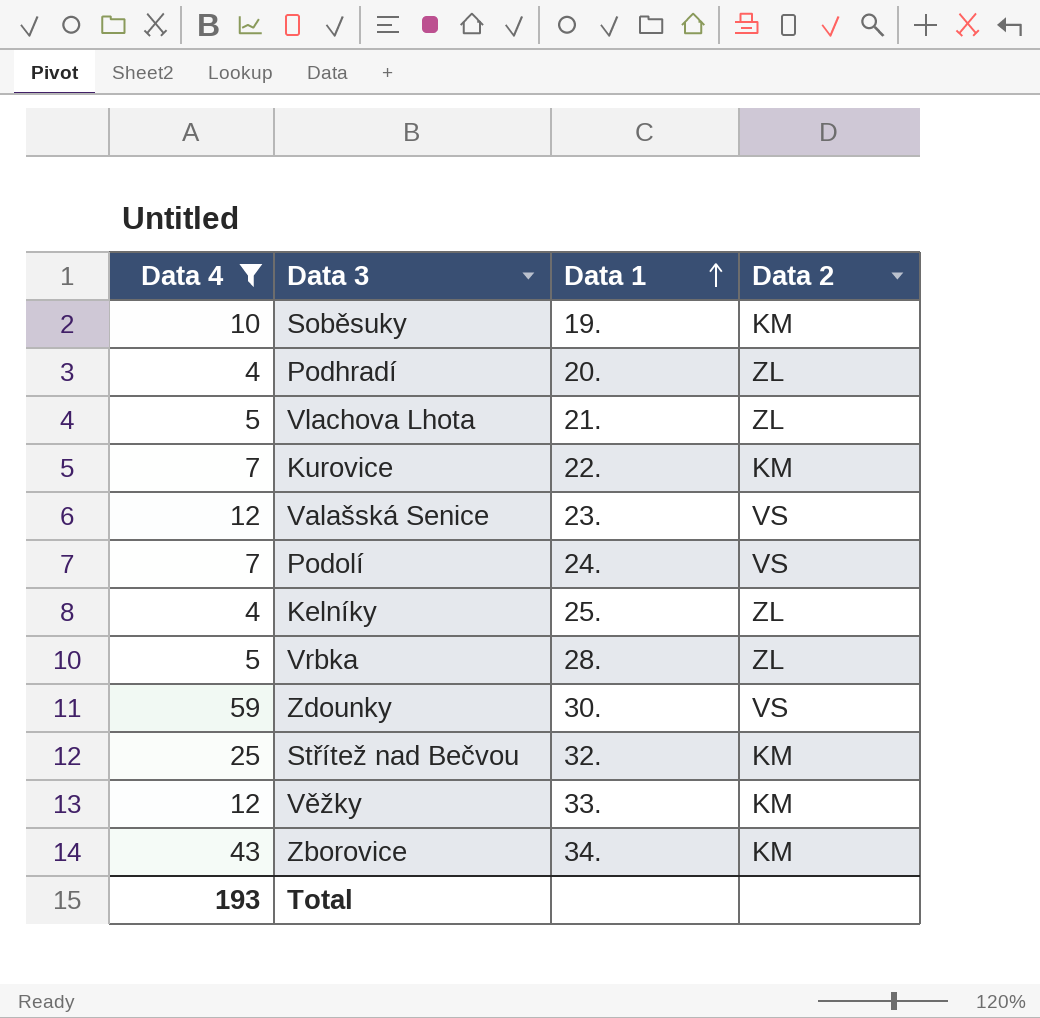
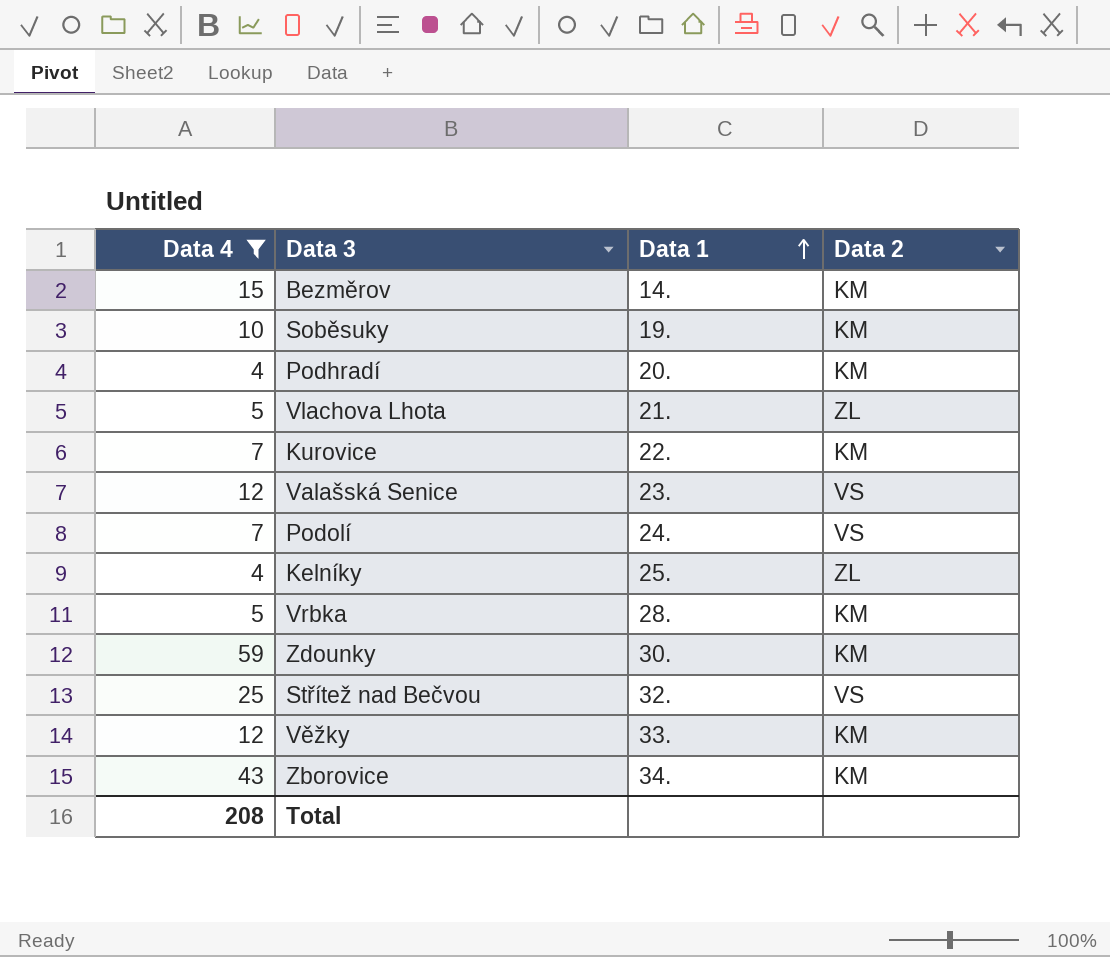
row Bezměrov: none -> 15 | 14. | KM
Podhradí | Data 2: ZL -> KM
Vrbka | Data 2: ZL -> KM
Zdounky | Data 2: VS -> KM
Střítež nad Bečvou | Data 2: KM -> VS
Total | Data 4: 193 -> 208

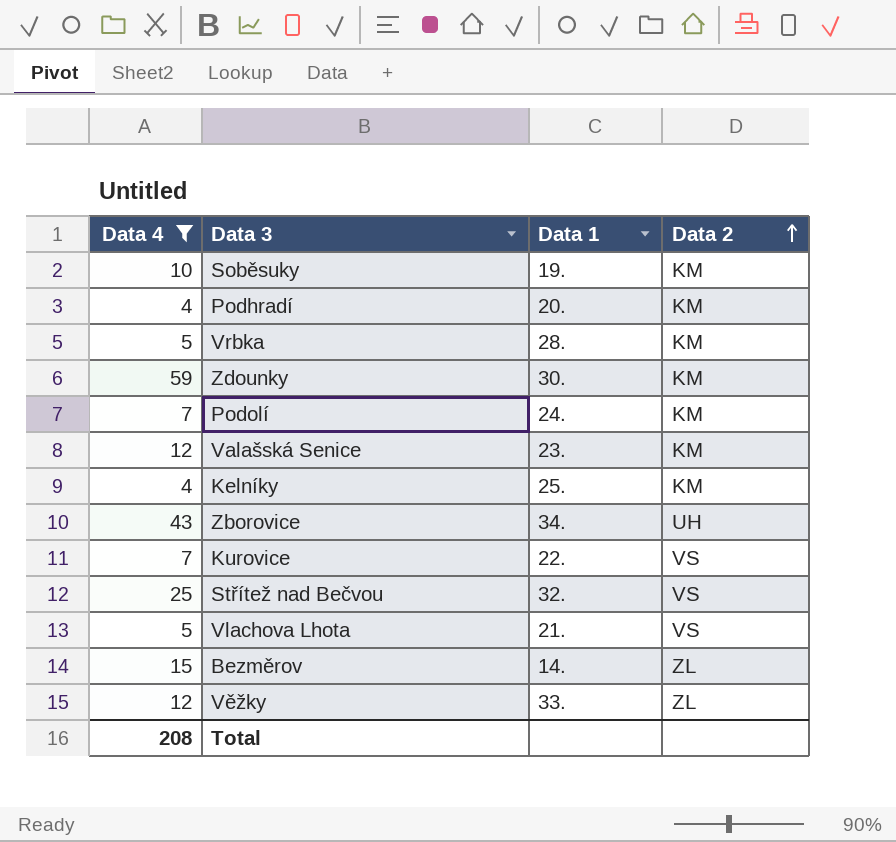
row order: Data 1 ascending -> Data 2 ascending
Podolí | Data 2: VS -> KM
Valašská Senice | Data 2: VS -> KM
Kelníky | Data 2: ZL -> KM
Zborovice | Data 2: KM -> UH
Kurovice | Data 2: KM -> VS
Vlachova Lhota | Data 2: ZL -> VS
Bezměrov | Data 2: KM -> ZL
Věžky | Data 2: KM -> ZL

